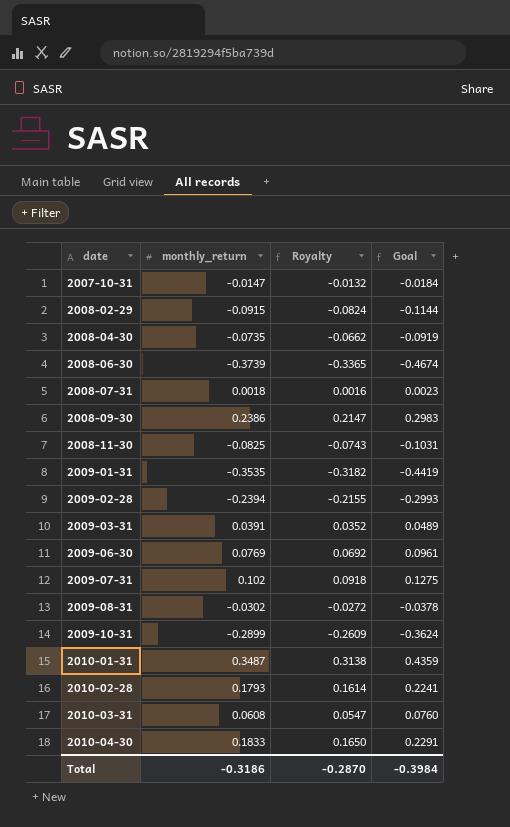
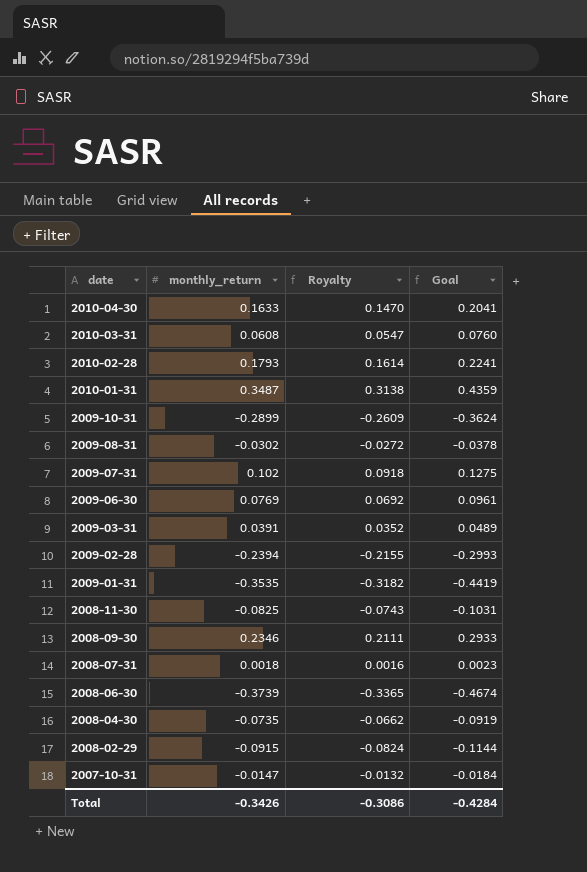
row order: date ascending -> date descending
2010-04-30 | monthly_return: 0.1833 -> 0.1633
2010-04-30 | Royalty: 0.1650 -> 0.1470
2010-04-30 | Goal: 0.2291 -> 0.2041
2008-09-30 | monthly_return: 0.2386 -> 0.2346
2008-09-30 | Royalty: 0.2147 -> 0.2111
2008-09-30 | Goal: 0.2983 -> 0.2933
Total | monthly_return: -0.3186 -> -0.3426
Total | Royalty: -0.2870 -> -0.3086
Total | Goal: -0.3984 -> -0.4284

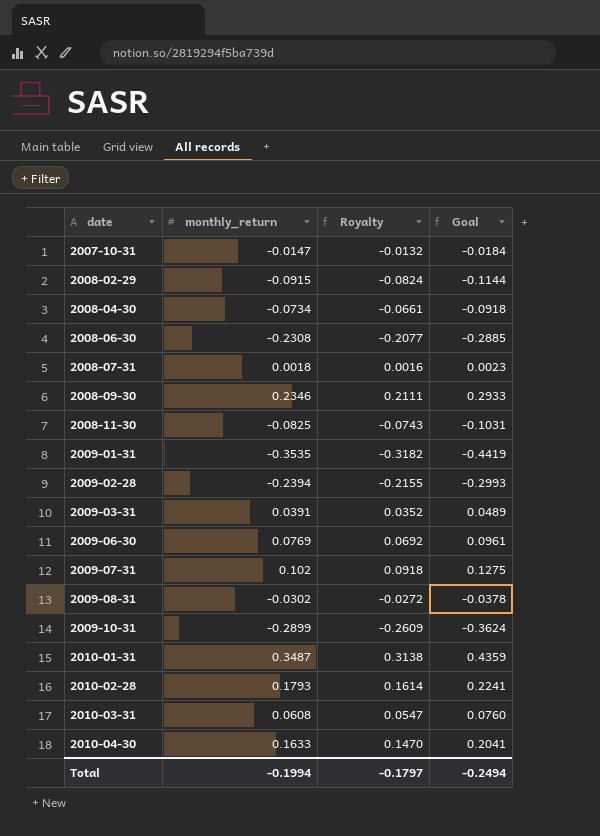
row order: date descending -> date ascending
2008-04-30 | monthly_return: -0.0735 -> -0.0734
2008-04-30 | Royalty: -0.0662 -> -0.0661
2008-04-30 | Goal: -0.0919 -> -0.0918
2008-06-30 | monthly_return: -0.3739 -> -0.2308
2008-06-30 | Royalty: -0.3365 -> -0.2077
2008-06-30 | Goal: -0.4674 -> -0.2885
Total | monthly_return: -0.3426 -> -0.1994
Total | Royalty: -0.3086 -> -0.1797
Total | Goal: -0.4284 -> -0.2494

